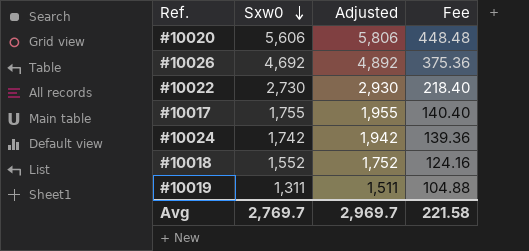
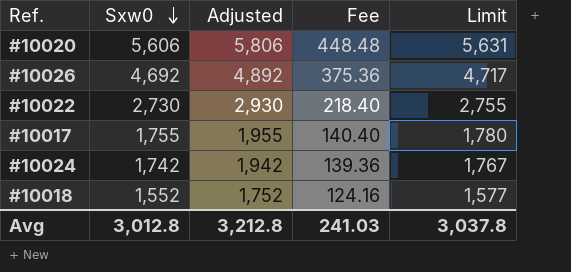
column Limit | formula: none -> [Sxw0] + 25
row #10019: 1,311 | 1,511 | 104.88 -> none
Avg | Sxw0: 2,769.7 -> 3,012.8
Avg | Adjusted: 2,969.7 -> 3,212.8
Avg | Fee: 221.58 -> 241.03

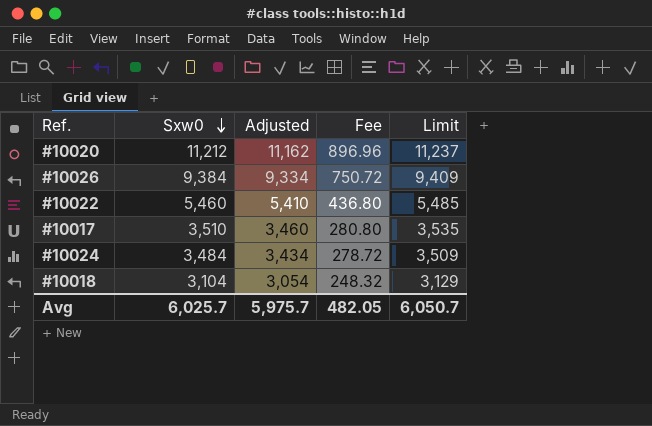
column Adjusted | formula: [Sxw0] + 200 -> [Sxw0] - 50
#10020 | Sxw0: 5,606 -> 11,212
#10020 | Fee: 448.48 -> 896.96
#10020 | Limit: 5,631 -> 11,237
#10026 | Sxw0: 4,692 -> 9,384
#10026 | Fee: 375.36 -> 750.72
#10026 | Limit: 4,717 -> 9,409
#10022 | Sxw0: 2,730 -> 5,460
#10022 | Fee: 218.40 -> 436.80
#10022 | Limit: 2,755 -> 5,485
#10017 | Sxw0: 1,755 -> 3,510
#10017 | Fee: 140.40 -> 280.80
#10017 | Limit: 1,780 -> 3,535
#10024 | Sxw0: 1,742 -> 3,484
#10024 | Fee: 139.36 -> 278.72
#10024 | Limit: 1,767 -> 3,509
#10018 | Sxw0: 1,552 -> 3,104
#10018 | Fee: 124.16 -> 248.32
#10018 | Limit: 1,577 -> 3,129
Avg | Sxw0: 3,012.8 -> 6,025.7
Avg | Adjusted: 3,212.8 -> 5,975.7
Avg | Fee: 241.03 -> 482.05
Avg | Limit: 3,037.8 -> 6,050.7

